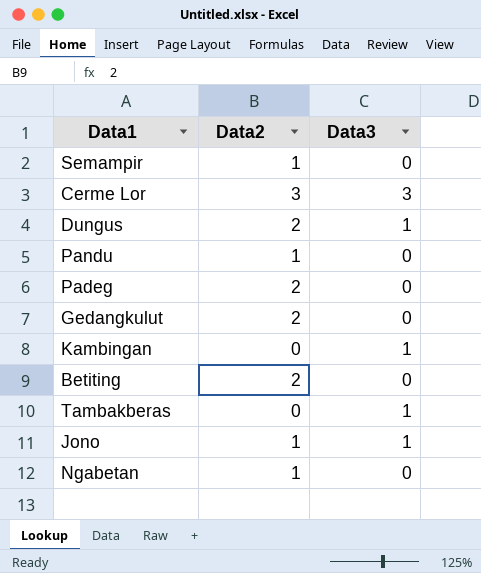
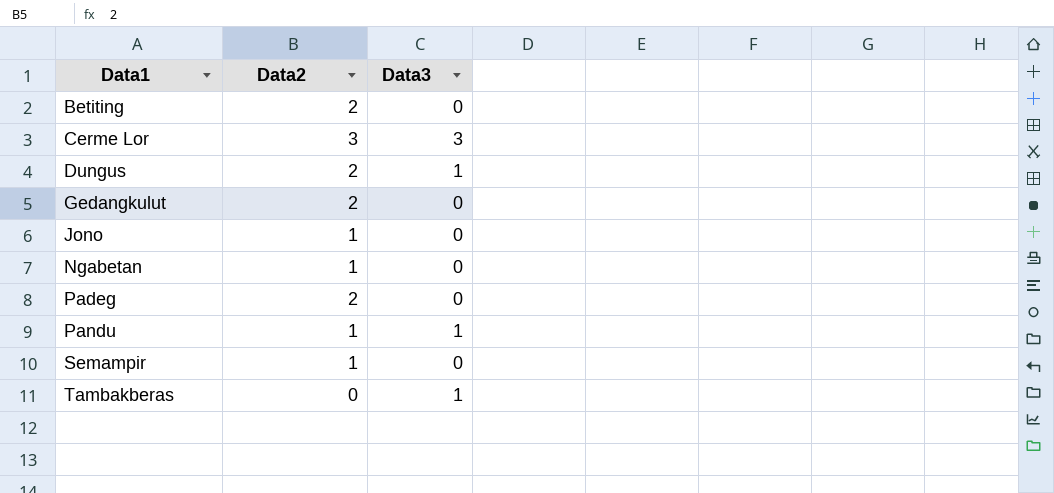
row order: none -> Data1 ascending
row Kambingan: 0 | 1 -> none
Jono | Data3: 1 -> 0
Pandu | Data3: 0 -> 1

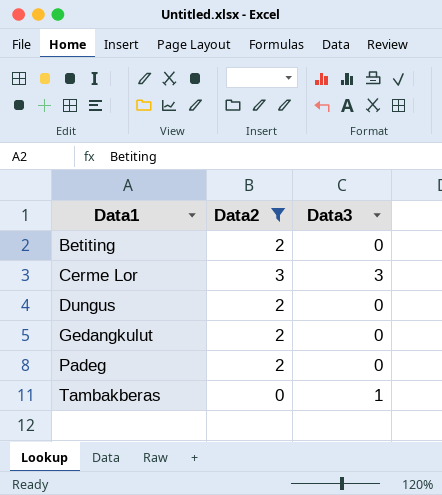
filter: none -> Data2 != 1
Dungus | Data3: 1 -> 0

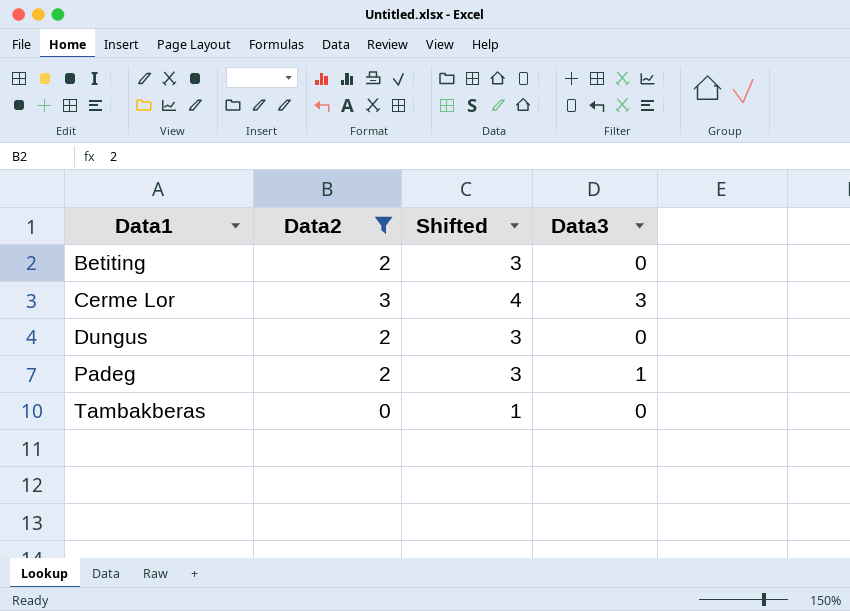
column Shifted | formula: none -> [Data2] + 1
row Gedangkulut: 2 | 0 -> none
Padeg | Data3: 0 -> 1
Tambakberas | Data3: 1 -> 0

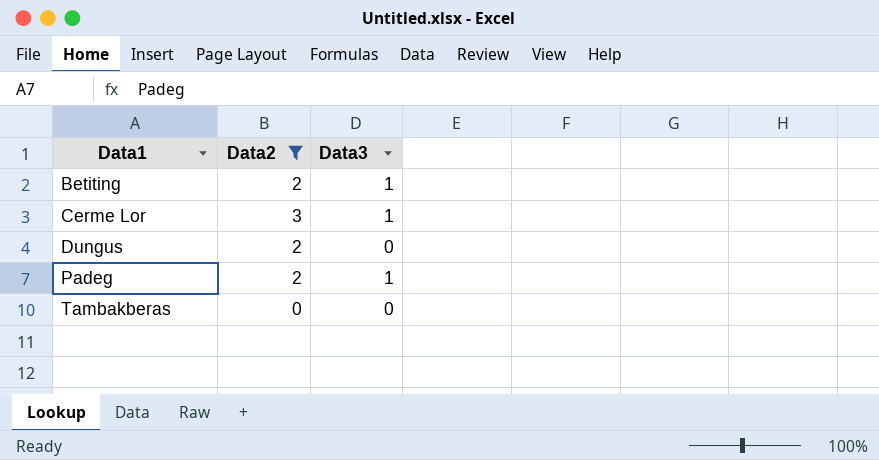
column Shifted | formula: [Data2] + 1 -> none
Betiting | Data3: 0 -> 1
Cerme Lor | Data3: 3 -> 1

